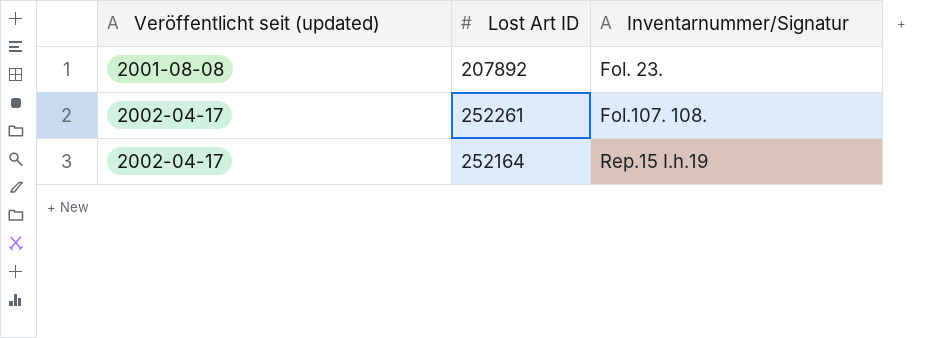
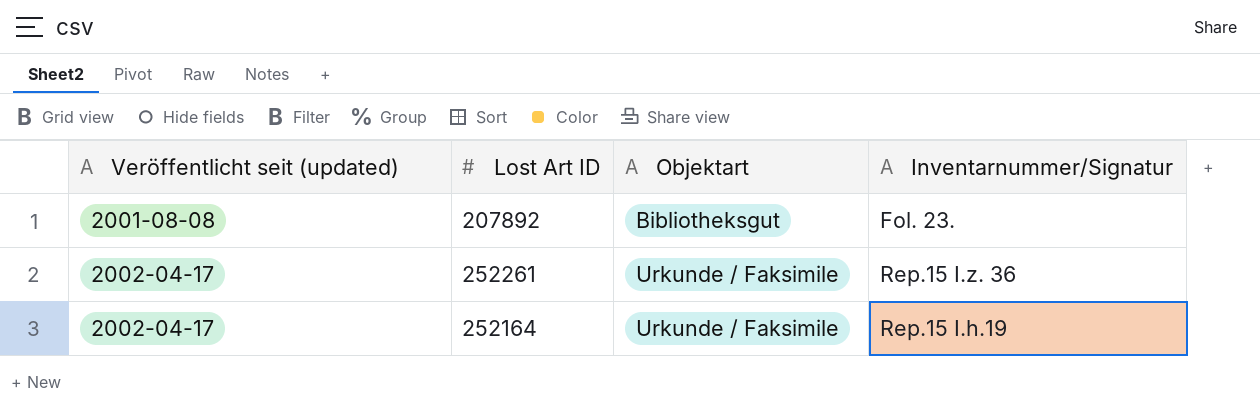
column Objektart | position: none -> 3
252261 | Inventarnummer/Signatur: Fol.107. 108. -> Rep.15 I.z. 36

